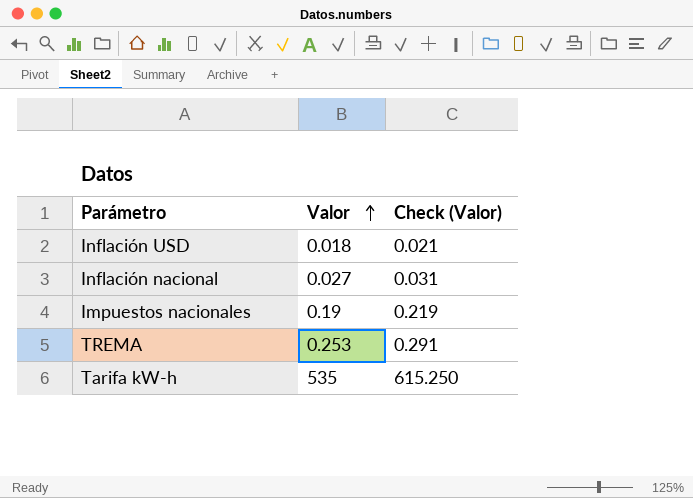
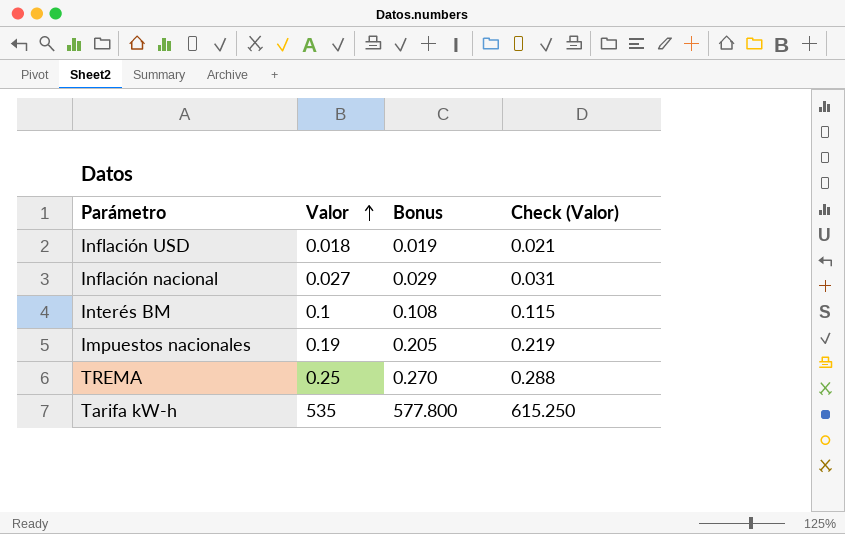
column Bonus | formula: none -> [Valor] * 1.08
row Interés BM: none -> 0.1 | 0.108 | 0.115
TREMA | Valor: 0.253 -> 0.25
TREMA | Check (Valor): 0.291 -> 0.288

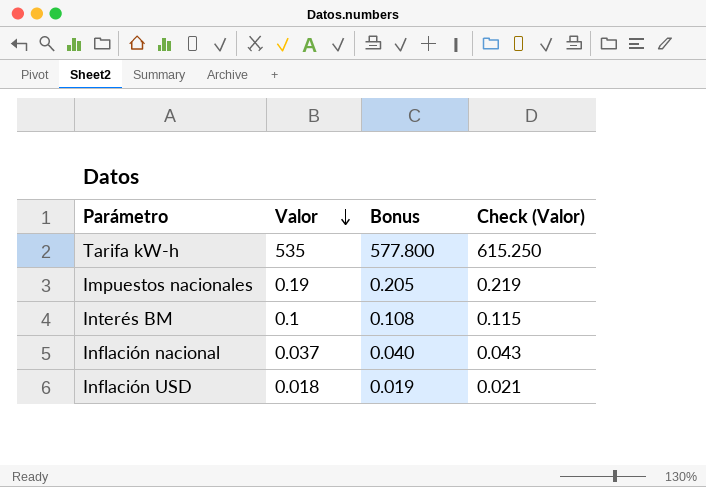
row order: Valor ascending -> Valor descending
row TREMA: 0.25 | 0.270 | 0.288 -> none
Inflación nacional | Valor: 0.027 -> 0.037
Inflación nacional | Bonus: 0.029 -> 0.040
Inflación nacional | Check (Valor): 0.031 -> 0.043

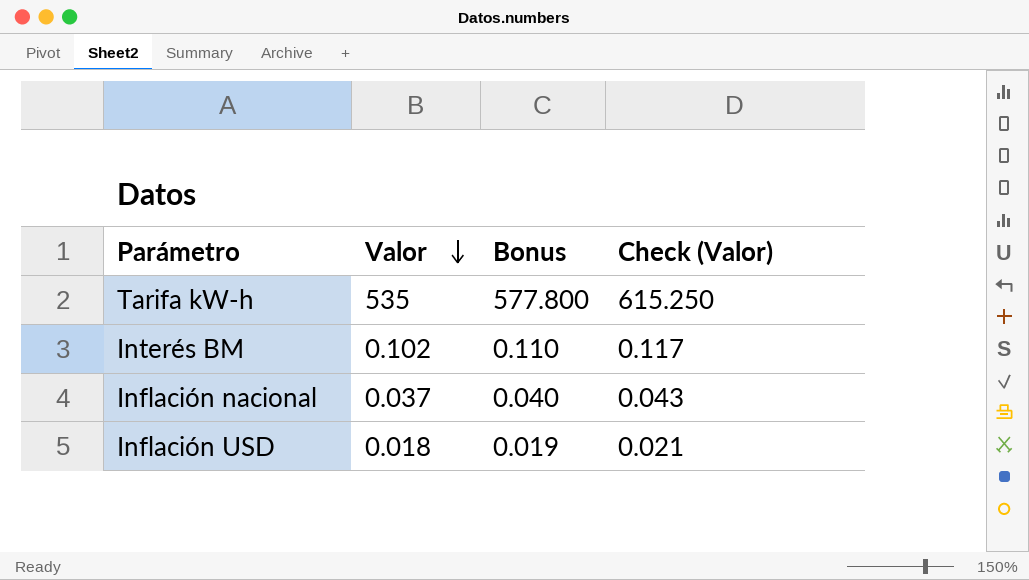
row Impuestos nacionales: 0.19 | 0.205 | 0.219 -> none
Interés BM | Valor: 0.1 -> 0.102
Interés BM | Bonus: 0.108 -> 0.110
Interés BM | Check (Valor): 0.115 -> 0.117

